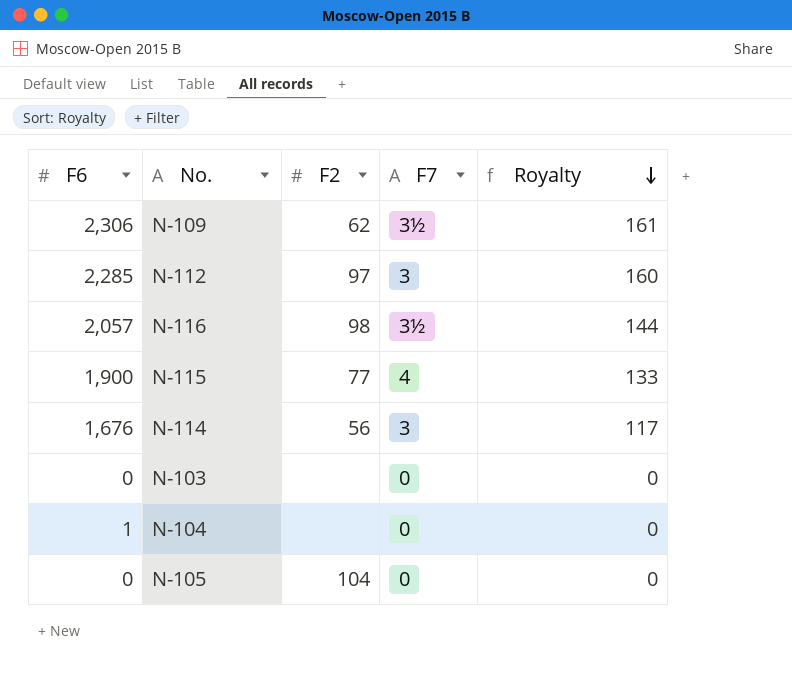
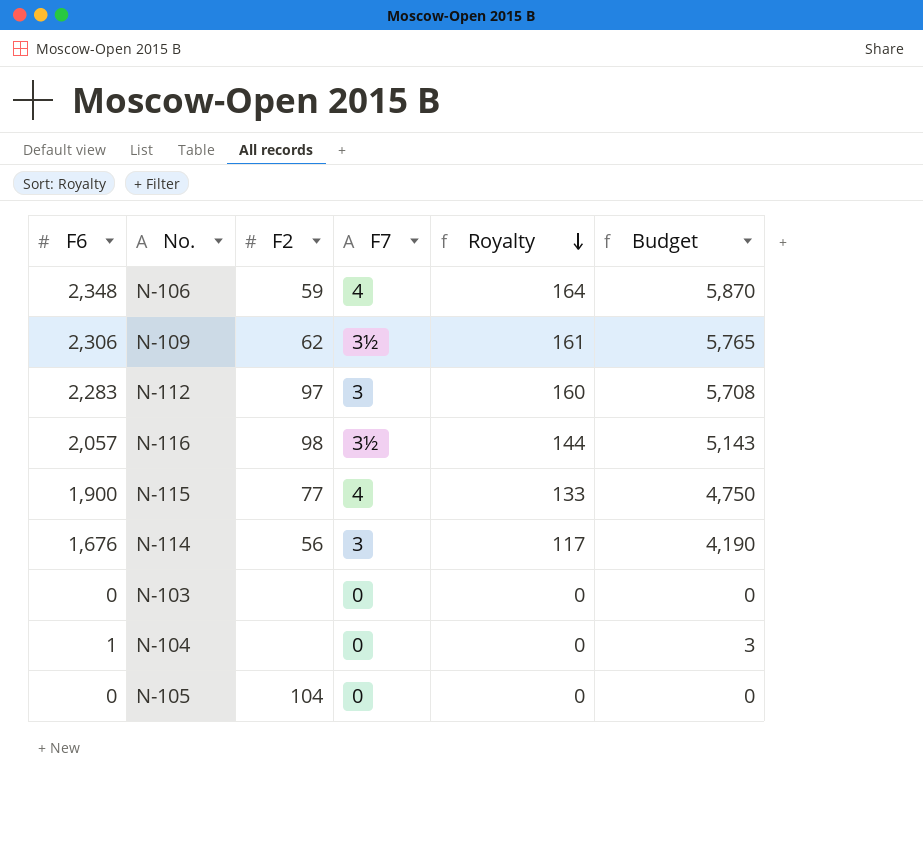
column Budget | formula: none -> [F6] * 2.5
row N-106: none -> 2,348 | 59 | 4 | 164 | 5,870
N-112 | F6: 2,285 -> 2,283

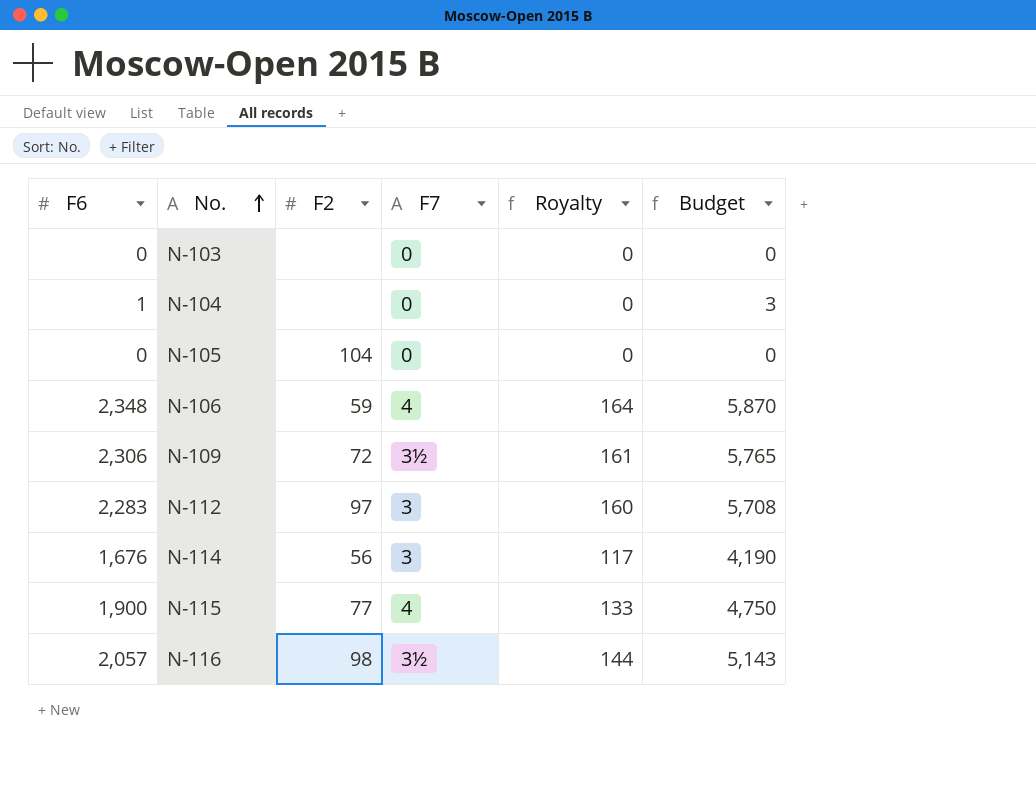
row order: Royalty descending -> No. ascending
N-109 | F2: 62 -> 72

